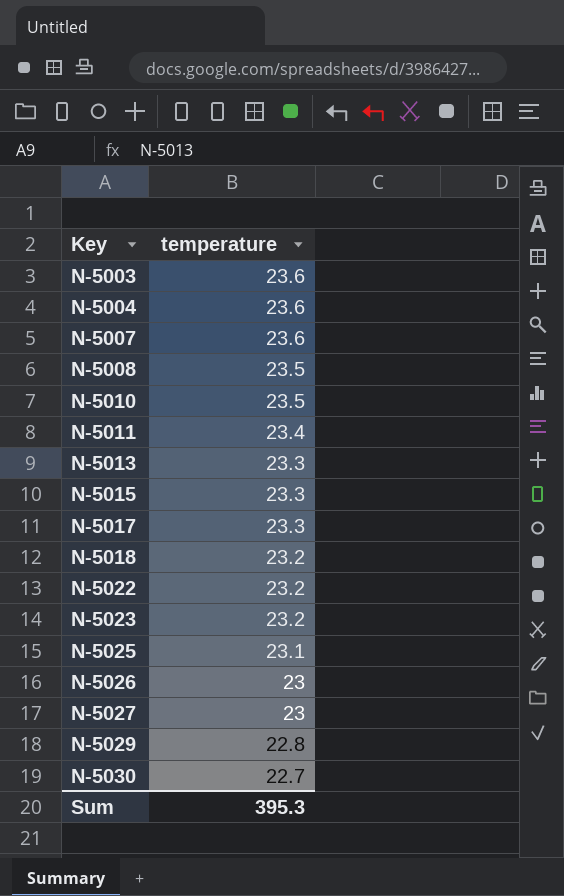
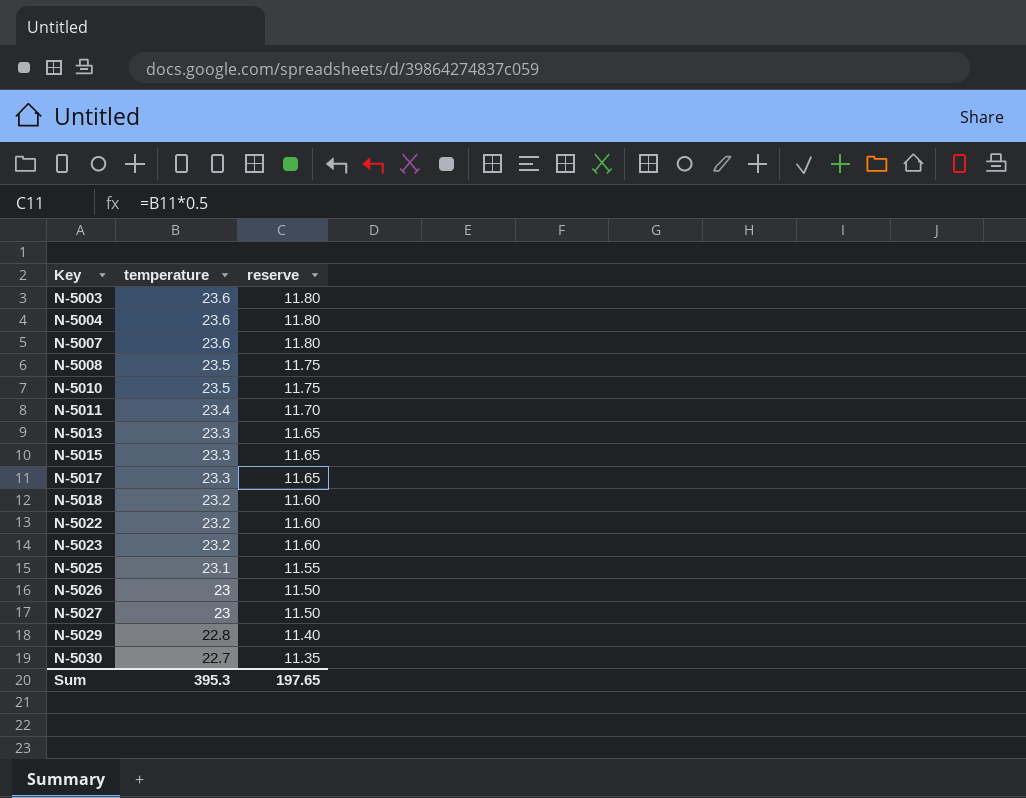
column reserve | formula: none -> [temperature] * 0.5

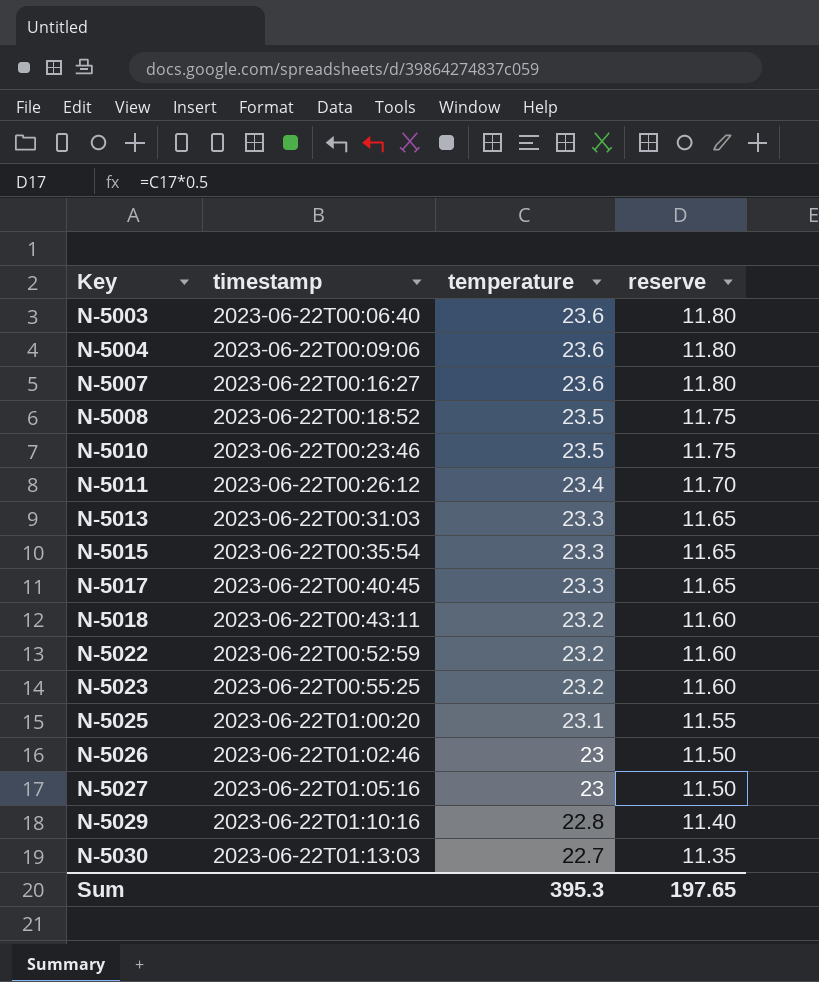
column timestamp | position: none -> 2

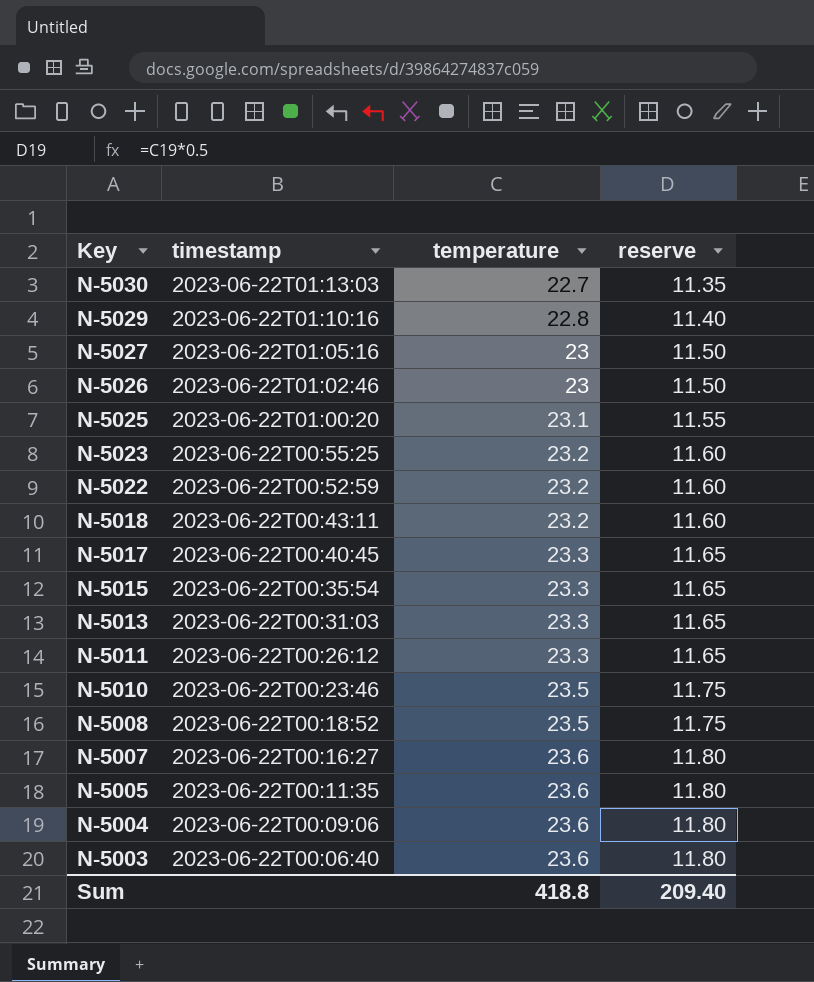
row order: Key ascending -> Key descending
N-5011 | temperature: 23.4 -> 23.3
N-5011 | reserve: 11.70 -> 11.65
row N-5005: none -> 2023-06-22T00:11:35 | 23.6 | 11.80
Sum | temperature: 395.3 -> 418.8
Sum | reserve: 197.65 -> 209.40

